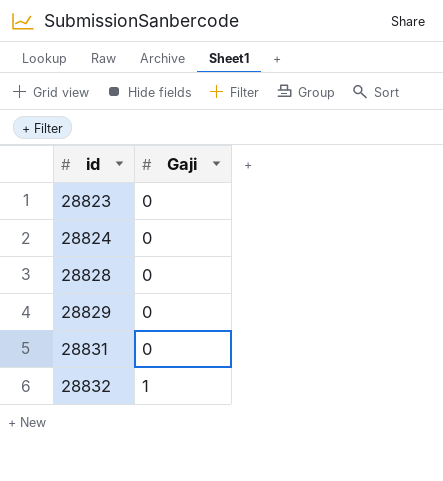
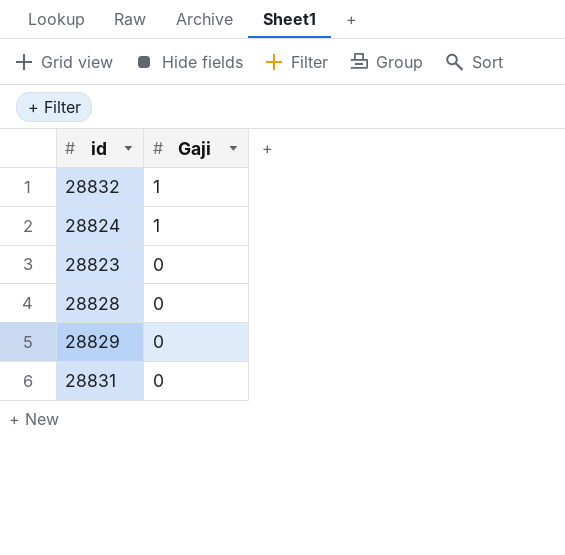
row order: id ascending -> Gaji descending
28824 | Gaji: 0 -> 1

